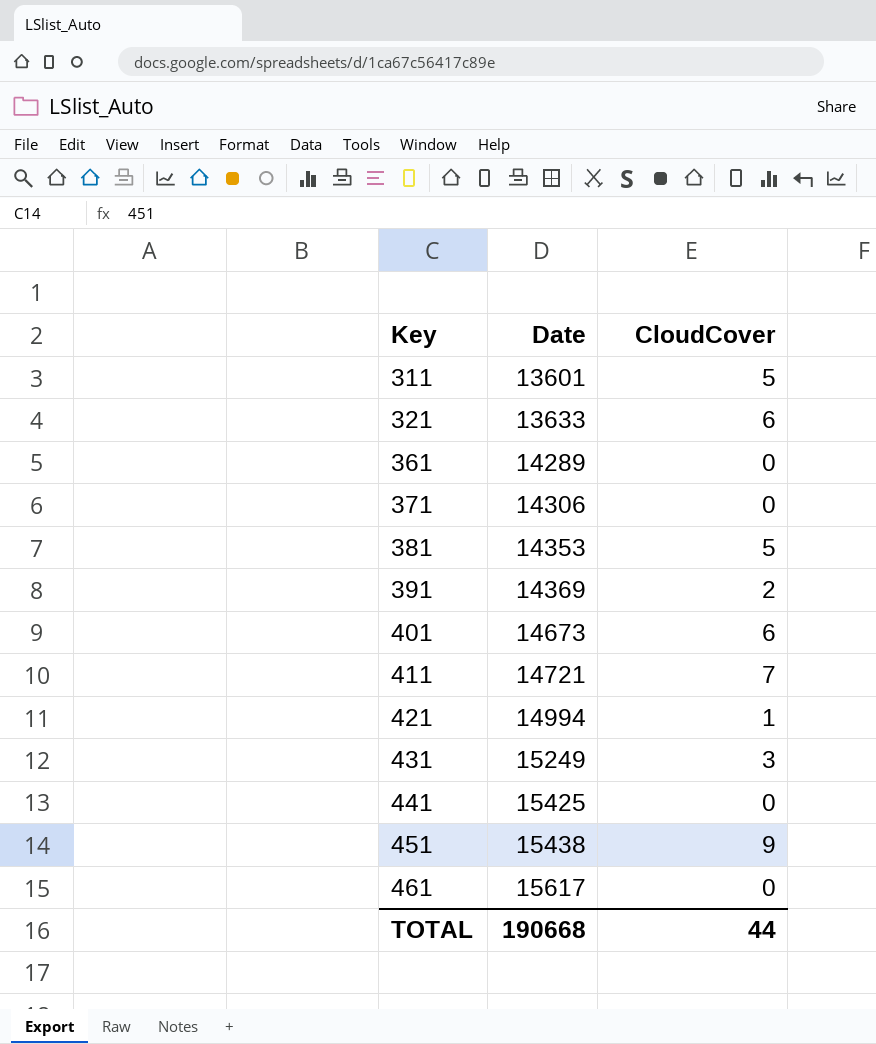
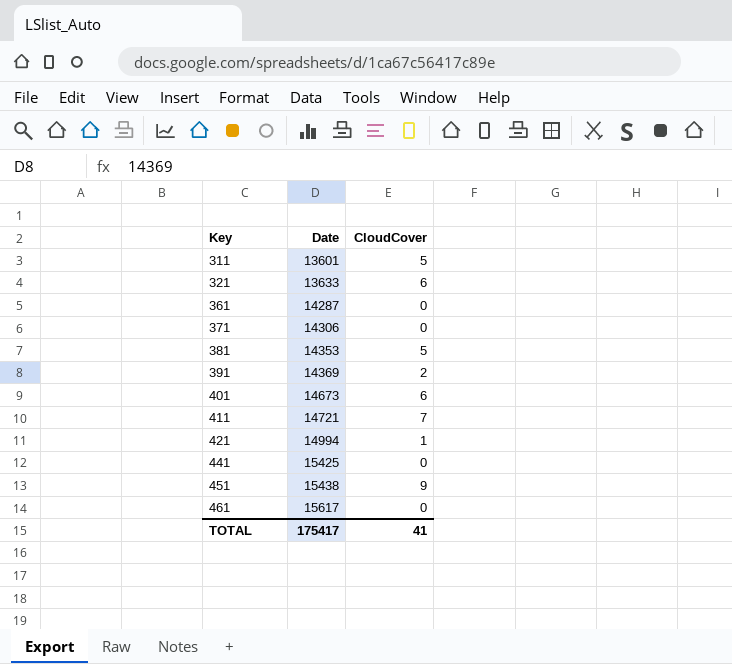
row 431: 15249 | 3 -> none
361 | Date: 14289 -> 14287
TOTAL | Date: 190668 -> 175417
TOTAL | CloudCover: 44 -> 41

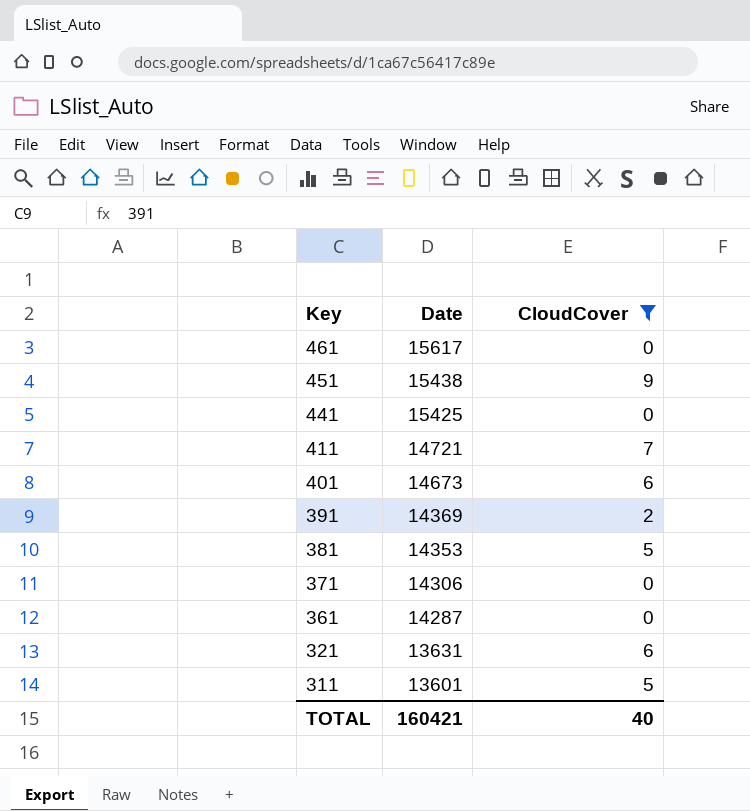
filter: none -> CloudCover != 1
row order: Key ascending -> Key descending
321 | Date: 13633 -> 13631
TOTAL | Date: 175417 -> 160421
TOTAL | CloudCover: 41 -> 40

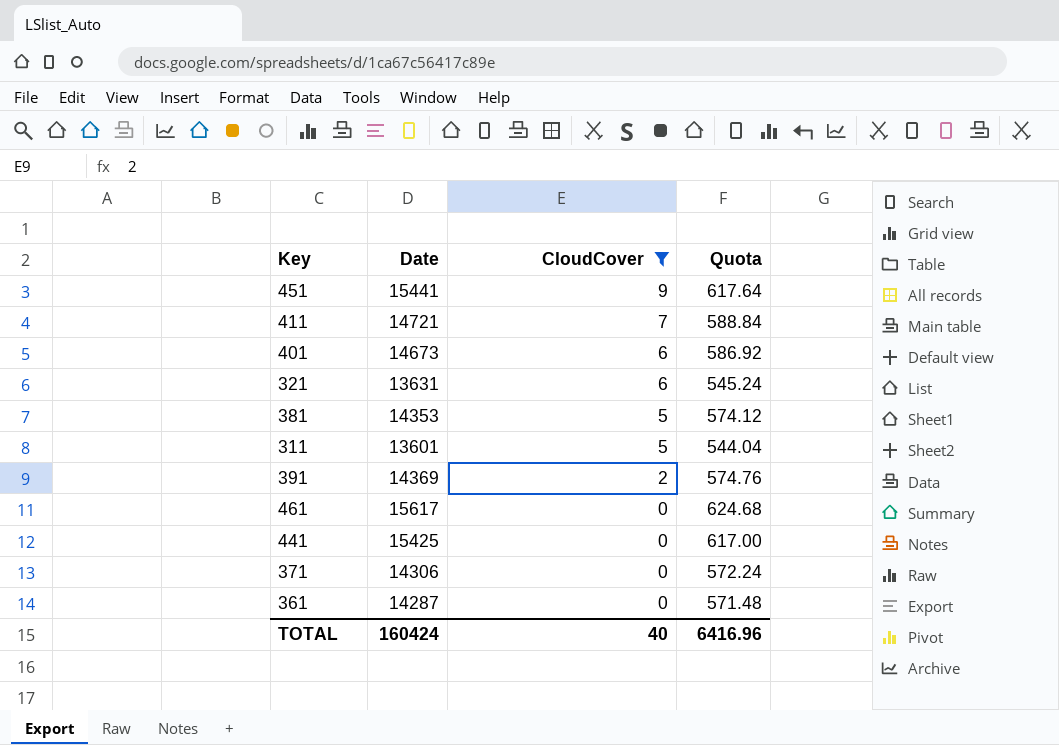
row order: Key descending -> CloudCover descending
column Quota | formula: none -> [Date] * 0.04
451 | Date: 15438 -> 15441
TOTAL | Date: 160421 -> 160424

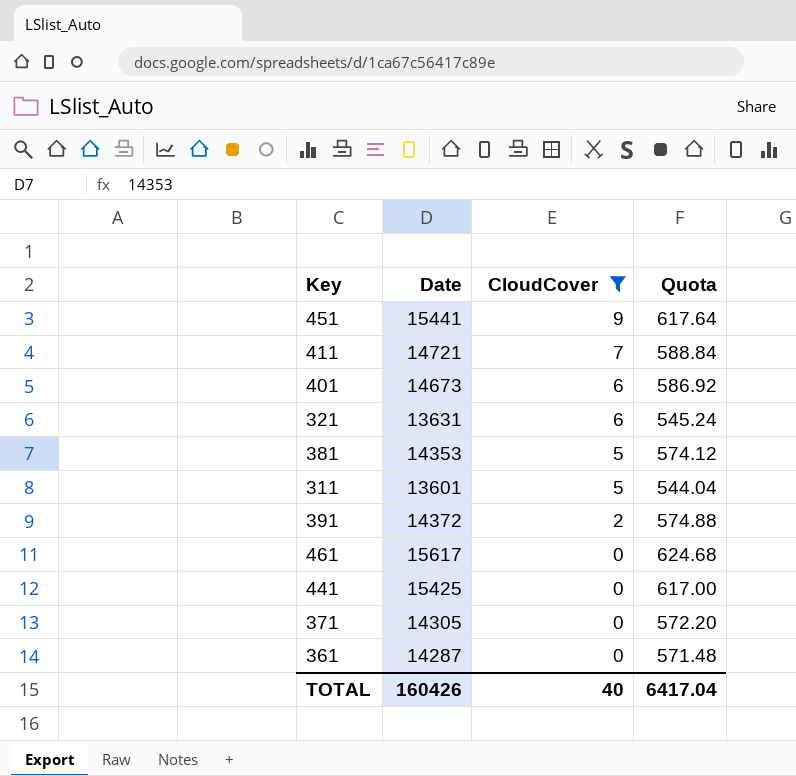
391 | Date: 14369 -> 14372
391 | Quota: 574.76 -> 574.88
371 | Date: 14306 -> 14305
371 | Quota: 572.24 -> 572.20
TOTAL | Date: 160424 -> 160426
TOTAL | Quota: 6416.96 -> 6417.04

